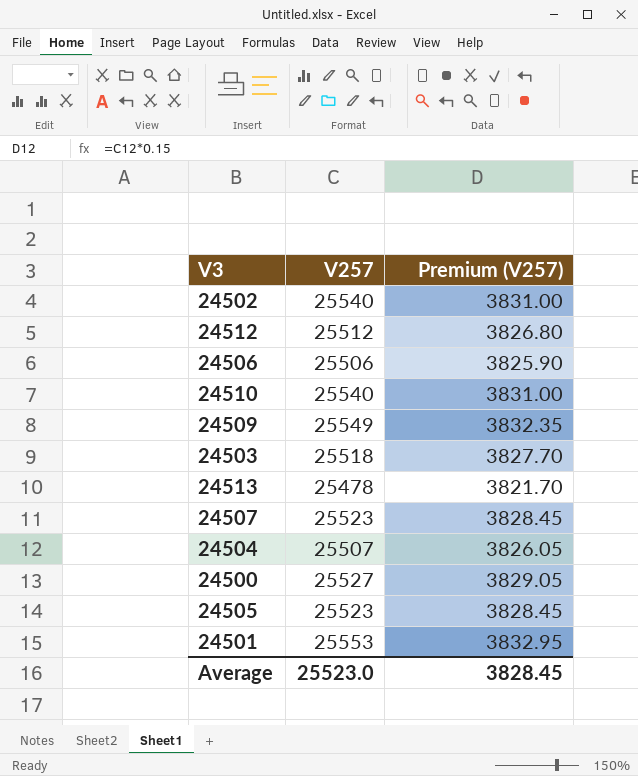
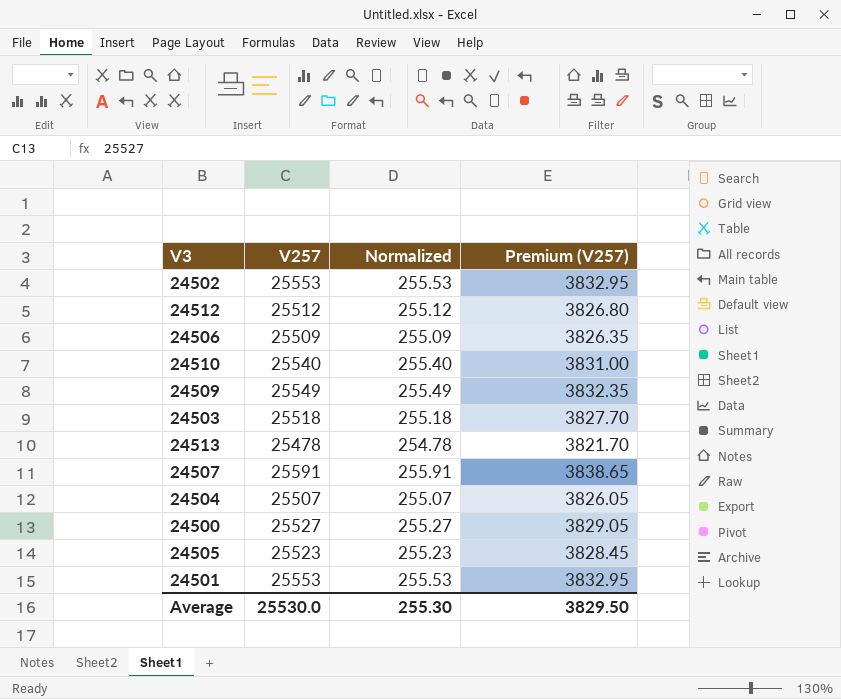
column Normalized | formula: none -> [V257] * 0.01
24502 | V257: 25540 -> 25553
24502 | Premium (V257): 3831.00 -> 3832.95
24506 | V257: 25506 -> 25509
24506 | Premium (V257): 3825.90 -> 3826.35
24507 | V257: 25523 -> 25591
24507 | Premium (V257): 3828.45 -> 3838.65
Average | V257: 25523.0 -> 25530.0
Average | Premium (V257): 3828.45 -> 3829.50

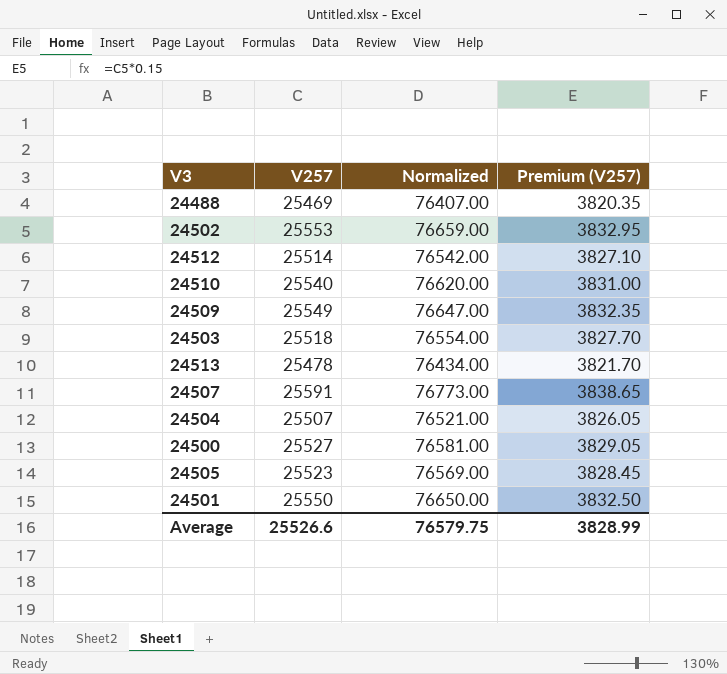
column Normalized | formula: [V257] * 0.01 -> [V257] * 3
row 24506: 25509 | 255.09 | 3826.35 -> none
row 24488: none -> 25469 | 76407.00 | 3820.35
24512 | V257: 25512 -> 25514
24512 | Premium (V257): 3826.80 -> 3827.10
24501 | V257: 25553 -> 25550
24501 | Premium (V257): 3832.95 -> 3832.50
Average | V257: 25530.0 -> 25526.6
Average | Normalized: 255.30 -> 76579.75
Average | Premium (V257): 3829.50 -> 3828.99

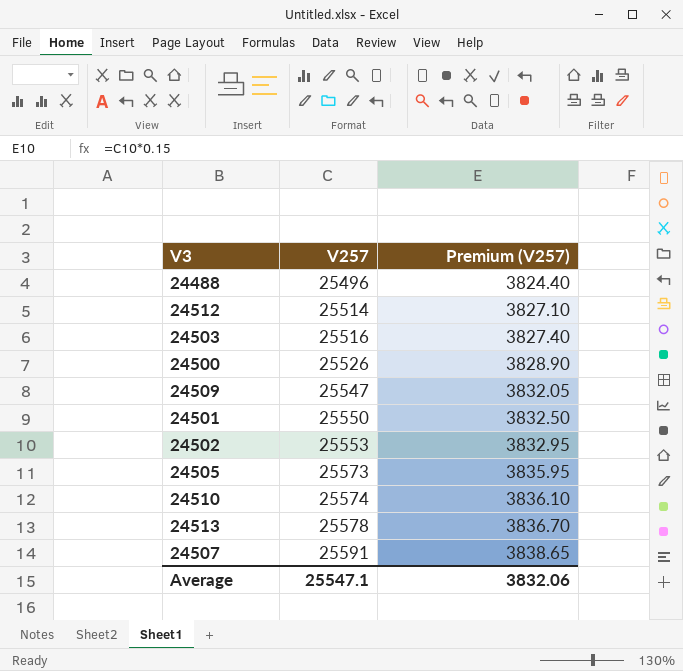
row order: none -> V257 ascending
column Normalized | formula: [V257] * 3 -> none
row 24504: 25507 | 76521.00 | 3826.05 -> none
24488 | V257: 25469 -> 25496
24488 | Premium (V257): 3820.35 -> 3824.40
24503 | V257: 25518 -> 25516
24503 | Premium (V257): 3827.70 -> 3827.40
24500 | V257: 25527 -> 25526
24500 | Premium (V257): 3829.05 -> 3828.90
24509 | V257: 25549 -> 25547
24509 | Premium (V257): 3832.35 -> 3832.05
24505 | V257: 25523 -> 25573
24505 | Premium (V257): 3828.45 -> 3835.95
24510 | V257: 25540 -> 25574
24510 | Premium (V257): 3831.00 -> 3836.10
24513 | V257: 25478 -> 25578
24513 | Premium (V257): 3821.70 -> 3836.70
Average | V257: 25526.6 -> 25547.1
Average | Premium (V257): 3828.99 -> 3832.06

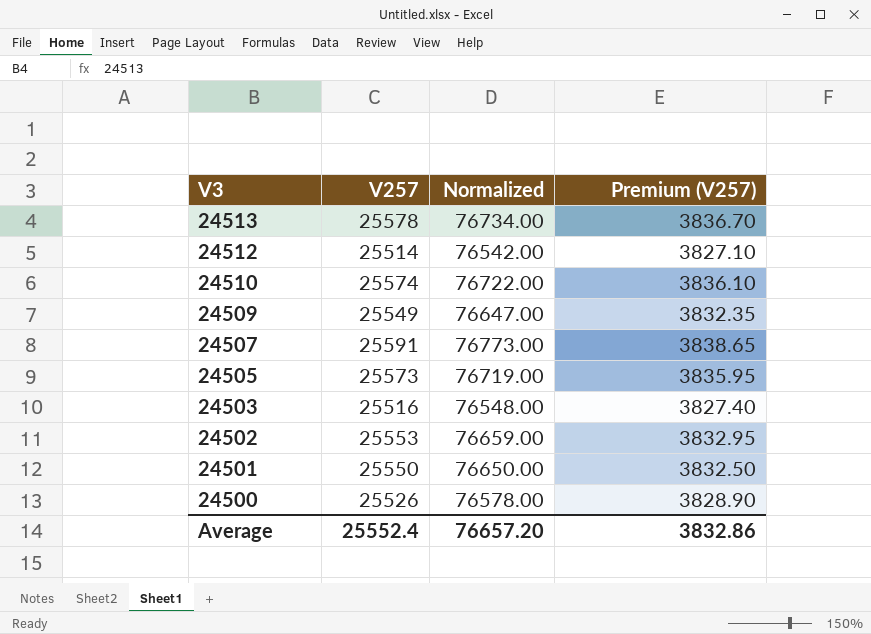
row order: V257 ascending -> V3 descending
column Normalized | formula: none -> [V257] * 3
row 24488: 25496 | 3824.40 -> none
24509 | V257: 25547 -> 25549
24509 | Premium (V257): 3832.05 -> 3832.35
Average | V257: 25547.1 -> 25552.4
Average | Premium (V257): 3832.06 -> 3832.86

